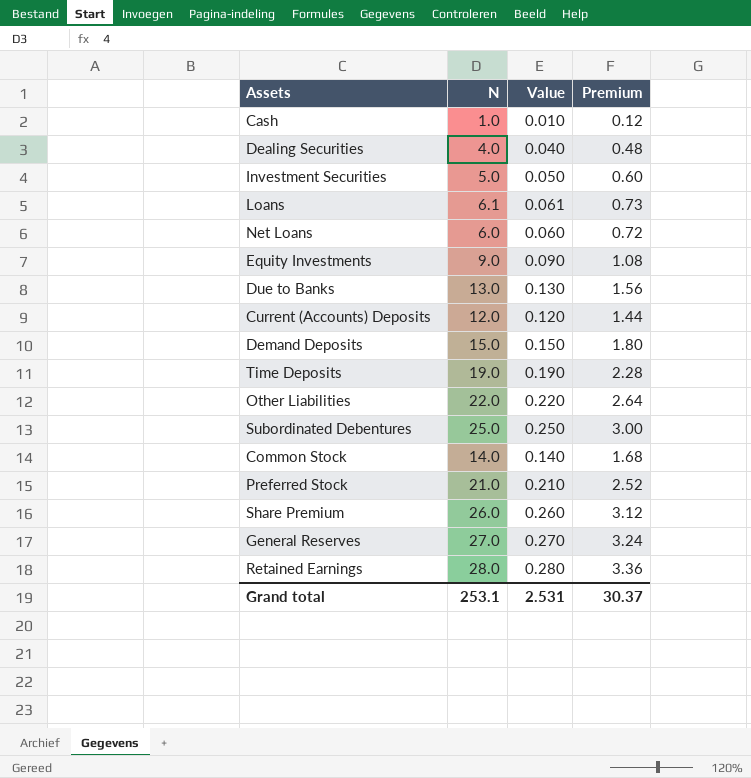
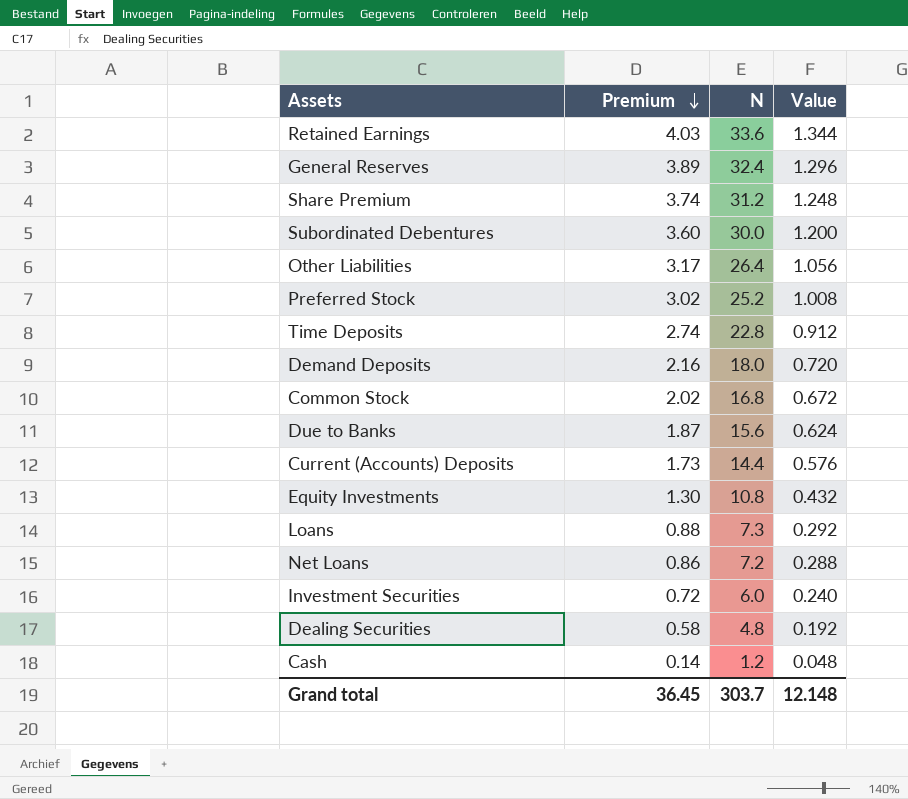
row order: none -> Premium descending
column Premium | position: 4 -> 2
column Value | formula: [N] * 0.01 -> [N] * 0.04
Retained Earnings | Premium: 3.36 -> 4.03
Retained Earnings | N: 28.0 -> 33.6
General Reserves | Premium: 3.24 -> 3.89
General Reserves | N: 27.0 -> 32.4
Share Premium | Premium: 3.12 -> 3.74
Share Premium | N: 26.0 -> 31.2
Subordinated Debentures | Premium: 3.00 -> 3.60
Subordinated Debentures | N: 25.0 -> 30.0
Other Liabilities | Premium: 2.64 -> 3.17
Other Liabilities | N: 22.0 -> 26.4
Preferred Stock | Premium: 2.52 -> 3.02
Preferred Stock | N: 21.0 -> 25.2
Time Deposits | Premium: 2.28 -> 2.74
Time Deposits | N: 19.0 -> 22.8
Demand Deposits | Premium: 1.80 -> 2.16
Demand Deposits | N: 15.0 -> 18.0
Common Stock | Premium: 1.68 -> 2.02
Common Stock | N: 14.0 -> 16.8
Due to Banks | Premium: 1.56 -> 1.87
Due to Banks | N: 13.0 -> 15.6
Current (Accounts) Deposits | Premium: 1.44 -> 1.73
Current (Accounts) Deposits | N: 12.0 -> 14.4
Equity Investments | Premium: 1.08 -> 1.30
Equity Investments | N: 9.0 -> 10.8
Loans | Premium: 0.73 -> 0.88
Loans | N: 6.1 -> 7.3
Net Loans | Premium: 0.72 -> 0.86
Net Loans | N: 6.0 -> 7.2
Investment Securities | Premium: 0.60 -> 0.72
Investment Securities | N: 5.0 -> 6.0
Dealing Securities | Premium: 0.48 -> 0.58
Dealing Securities | N: 4.0 -> 4.8
Cash | Premium: 0.12 -> 0.14
Cash | N: 1.0 -> 1.2
Grand total | Premium: 30.37 -> 36.45
Grand total | N: 253.1 -> 303.7
Grand total | Value: 2.531 -> 12.148

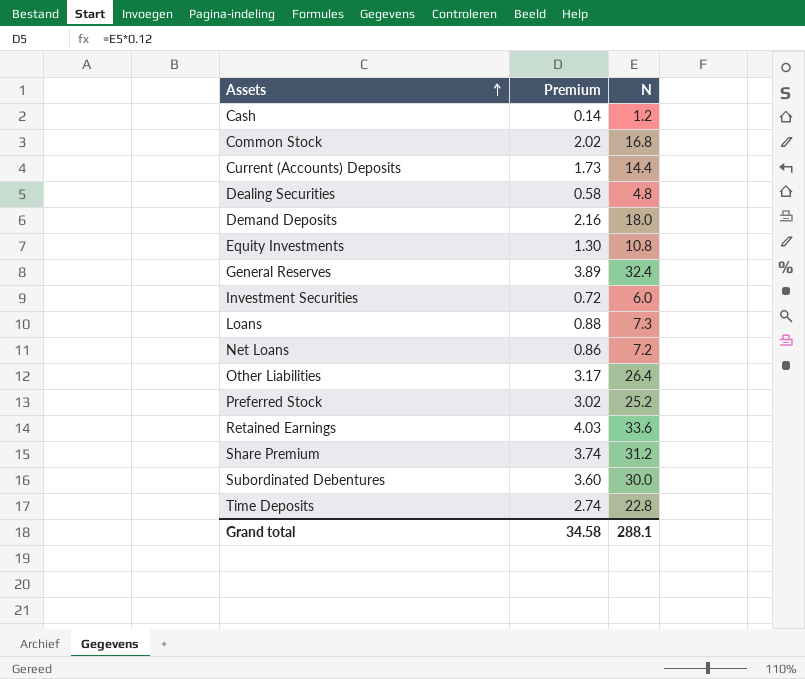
row order: Premium descending -> Assets ascending
column Value | formula: [N] * 0.04 -> none
row Due to Banks: 1.87 | 15.6 | 0.624 -> none
Grand total | Premium: 36.45 -> 34.58
Grand total | N: 303.7 -> 288.1

